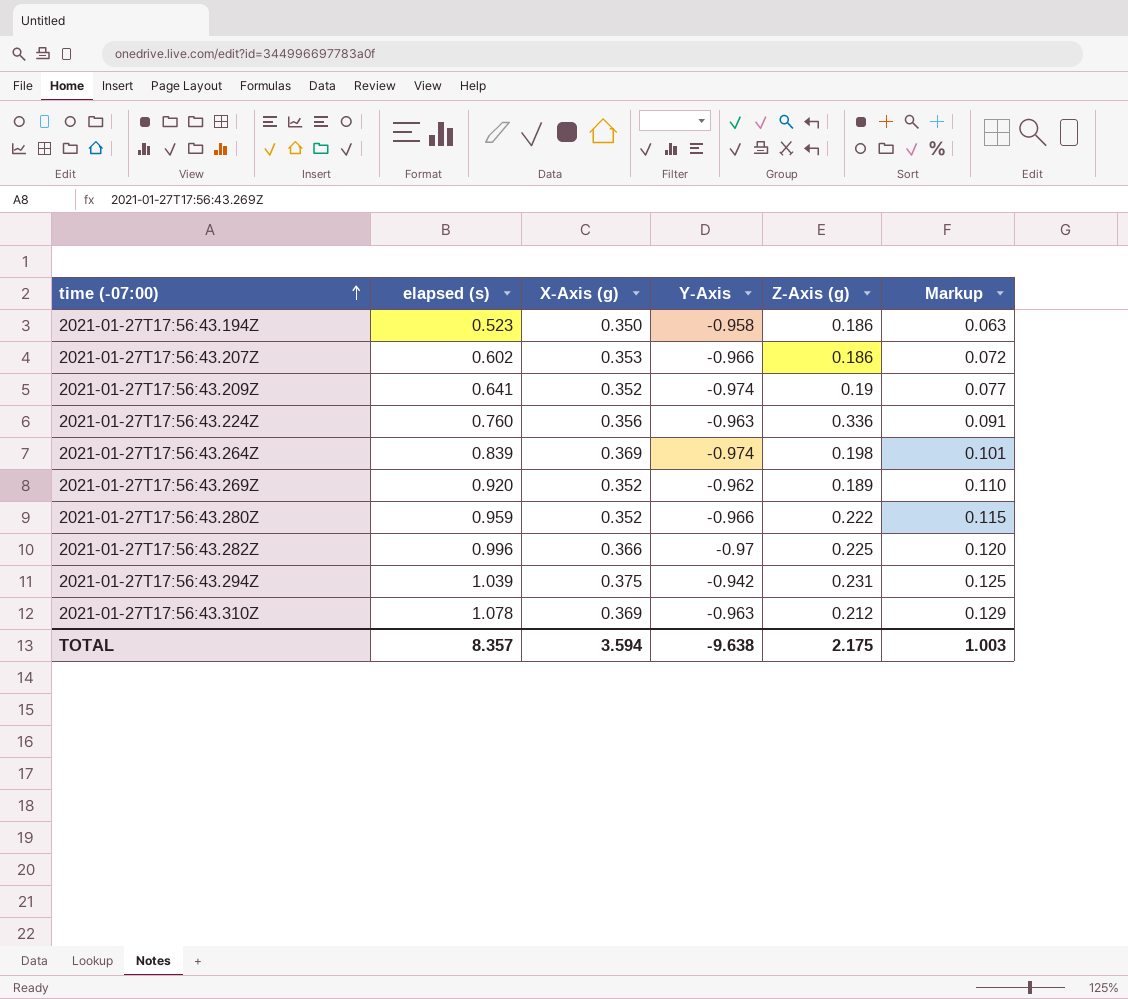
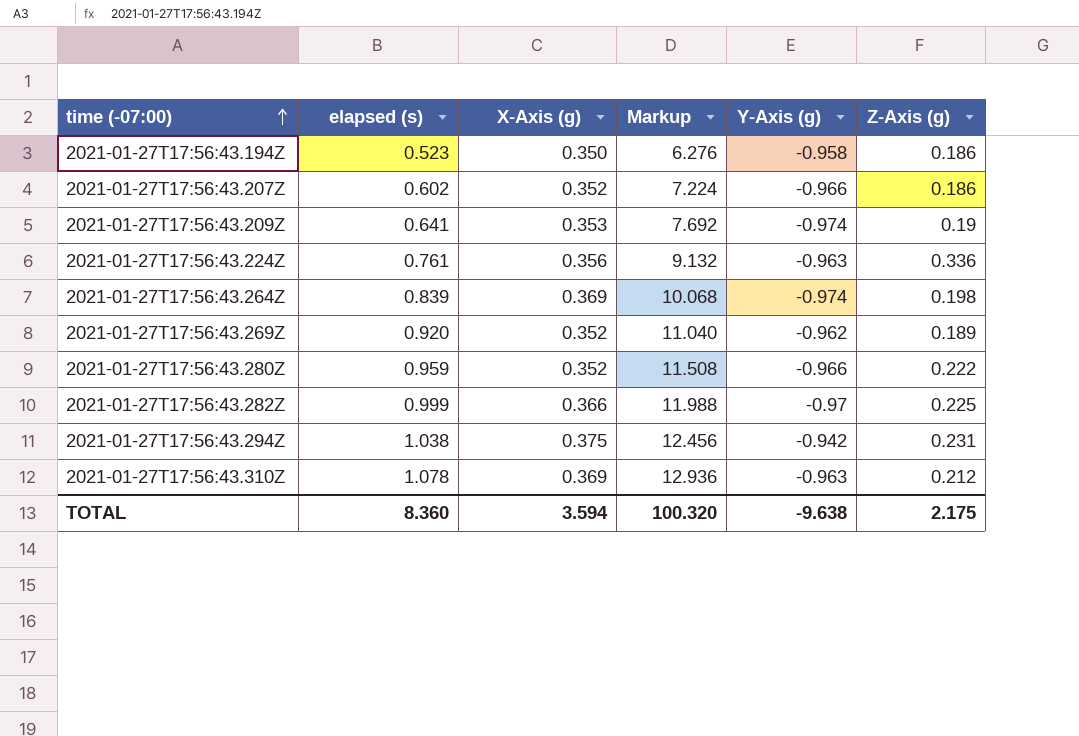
column Markup | formula: [elapsed (s)] * 0.12 -> [elapsed (s)] * 12
column Markup | position: 6 -> 4
column name: Y-Axis -> Y-Axis (g)
2021-01-27T17:56:43.207Z | X-Axis (g): 0.353 -> 0.352
2021-01-27T17:56:43.209Z | X-Axis (g): 0.352 -> 0.353
2021-01-27T17:56:43.224Z | elapsed (s): 0.760 -> 0.761
2021-01-27T17:56:43.282Z | elapsed (s): 0.996 -> 0.999
2021-01-27T17:56:43.294Z | elapsed (s): 1.039 -> 1.038
TOTAL | elapsed (s): 8.357 -> 8.360
TOTAL | Markup: 1.003 -> 100.320

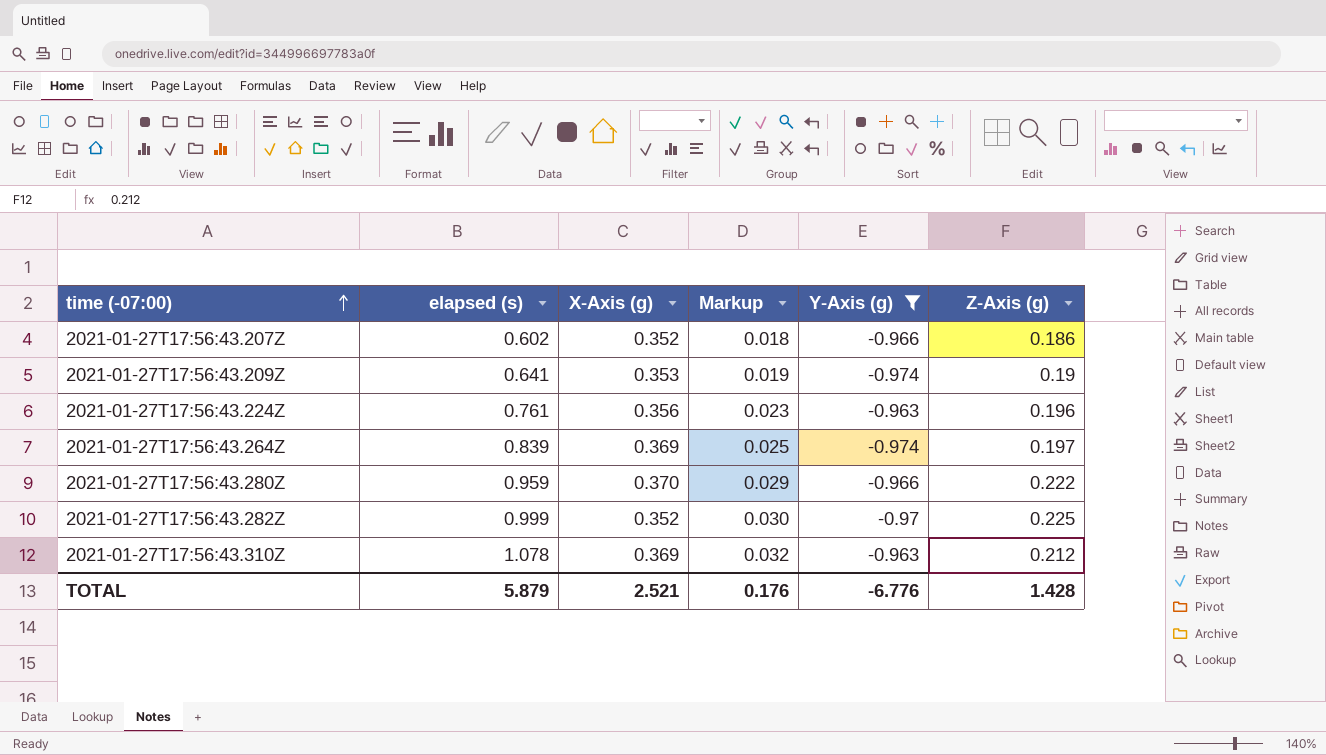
filter: none -> Y-Axis (g) <= -0.963
column Markup | formula: [elapsed (s)] * 12 -> [elapsed (s)] * 0.03
2021-01-27T17:56:43.224Z | Z-Axis (g): 0.336 -> 0.196
2021-01-27T17:56:43.264Z | Z-Axis (g): 0.198 -> 0.197
2021-01-27T17:56:43.280Z | X-Axis (g): 0.352 -> 0.370
2021-01-27T17:56:43.282Z | X-Axis (g): 0.366 -> 0.352
TOTAL | elapsed (s): 8.360 -> 5.879
TOTAL | X-Axis (g): 3.594 -> 2.521
TOTAL | Markup: 100.320 -> 0.176
TOTAL | Y-Axis (g): -9.638 -> -6.776
TOTAL | Z-Axis (g): 2.175 -> 1.428

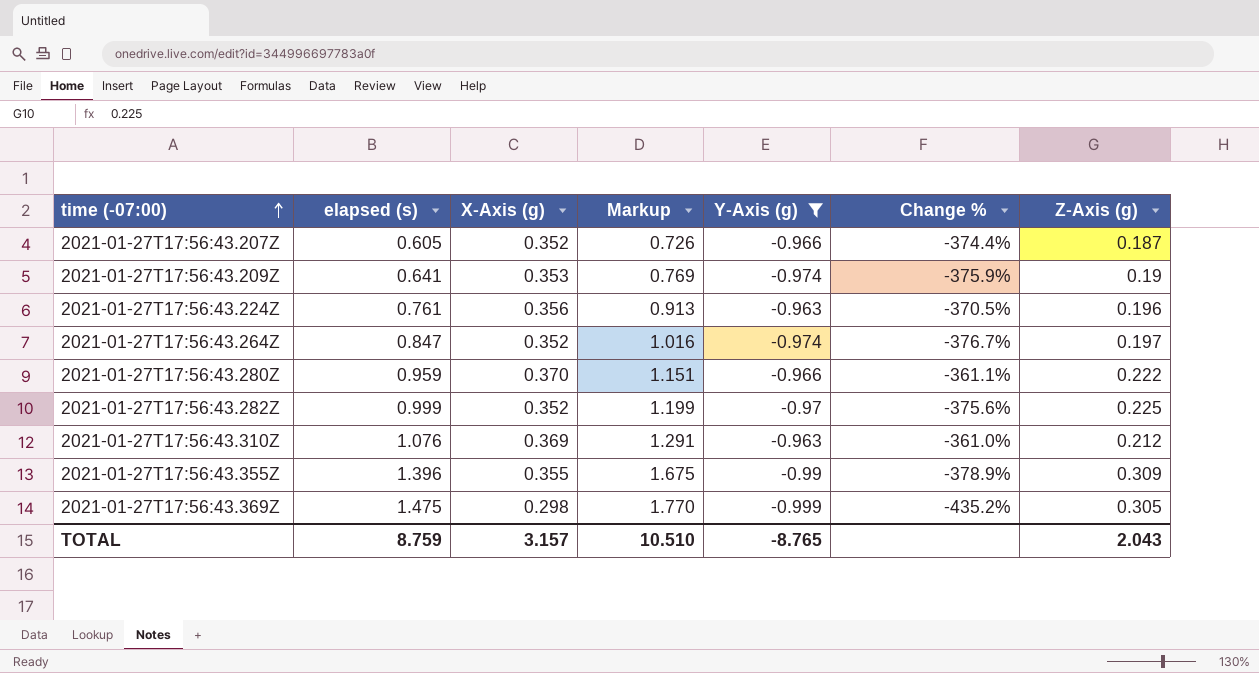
column Markup | formula: [elapsed (s)] * 0.03 -> [elapsed (s)] * 1.2
column Change % | formula: none -> ([Y-Axis (g)] - [X-Axis (g)]) / [X-Axis (g)]
2021-01-27T17:56:43.207Z | elapsed (s): 0.602 -> 0.605
2021-01-27T17:56:43.207Z | Z-Axis (g): 0.186 -> 0.187
2021-01-27T17:56:43.264Z | elapsed (s): 0.839 -> 0.847
2021-01-27T17:56:43.264Z | X-Axis (g): 0.369 -> 0.352
2021-01-27T17:56:43.310Z | elapsed (s): 1.078 -> 1.076
row 2021-01-27T17:56:43.355Z: none -> 1.396 | 0.355 | 1.675 | -0.99 | -378.9% | 0.309
row 2021-01-27T17:56:43.369Z: none -> 1.475 | 0.298 | 1.770 | -0.999 | -435.2% | 0.305
TOTAL | elapsed (s): 5.879 -> 8.759
TOTAL | X-Axis (g): 2.521 -> 3.157
TOTAL | Markup: 0.176 -> 10.510
TOTAL | Y-Axis (g): -6.776 -> -8.765
TOTAL | Z-Axis (g): 1.428 -> 2.043

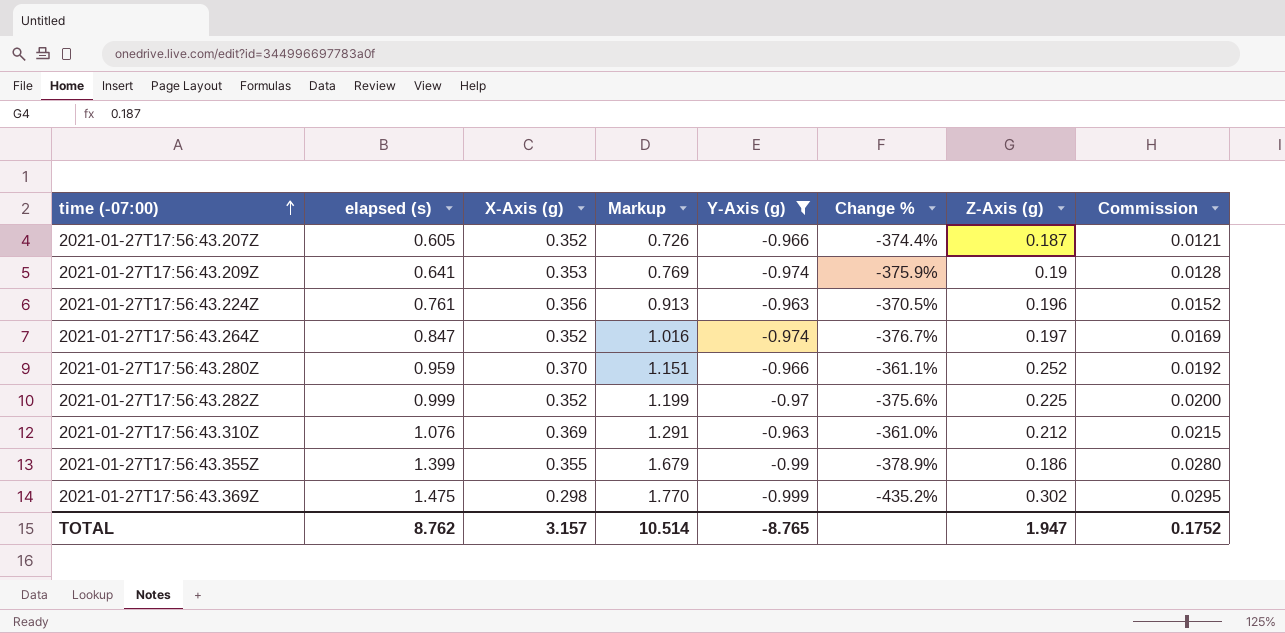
column Commission | formula: none -> [elapsed (s)] * 0.02
2021-01-27T17:56:43.280Z | Z-Axis (g): 0.222 -> 0.252
2021-01-27T17:56:43.355Z | elapsed (s): 1.396 -> 1.399
2021-01-27T17:56:43.355Z | Markup: 1.675 -> 1.679
2021-01-27T17:56:43.355Z | Z-Axis (g): 0.309 -> 0.186
2021-01-27T17:56:43.369Z | Z-Axis (g): 0.305 -> 0.302
TOTAL | elapsed (s): 8.759 -> 8.762
TOTAL | Markup: 10.510 -> 10.514
TOTAL | Z-Axis (g): 2.043 -> 1.947

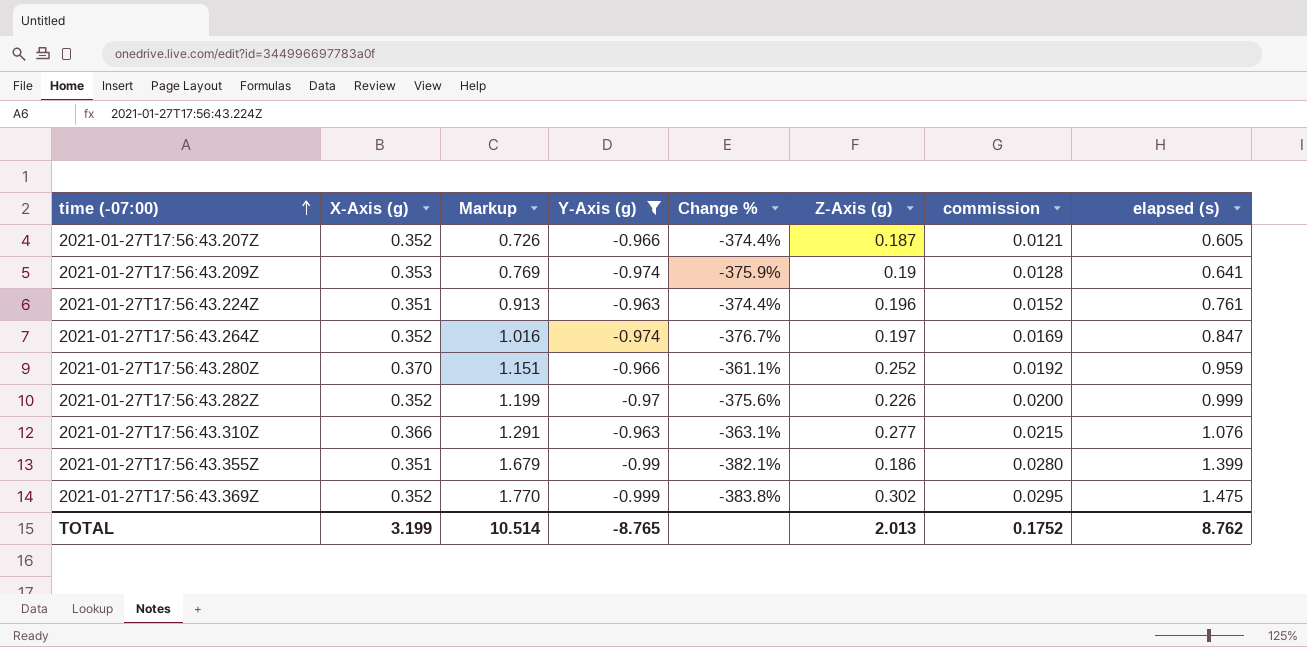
column name: Commission -> commission
column elapsed (s) | position: 2 -> 8
2021-01-27T17:56:43.224Z | X-Axis (g): 0.356 -> 0.351
2021-01-27T17:56:43.224Z | Change %: -370.5% -> -374.4%
2021-01-27T17:56:43.282Z | Z-Axis (g): 0.225 -> 0.226
2021-01-27T17:56:43.310Z | X-Axis (g): 0.369 -> 0.366
2021-01-27T17:56:43.310Z | Change %: -361.0% -> -363.1%
2021-01-27T17:56:43.310Z | Z-Axis (g): 0.212 -> 0.277
2021-01-27T17:56:43.355Z | X-Axis (g): 0.355 -> 0.351
2021-01-27T17:56:43.355Z | Change %: -378.9% -> -382.1%
2021-01-27T17:56:43.369Z | X-Axis (g): 0.298 -> 0.352
2021-01-27T17:56:43.369Z | Change %: -435.2% -> -383.8%
TOTAL | X-Axis (g): 3.157 -> 3.199
TOTAL | Z-Axis (g): 1.947 -> 2.013

